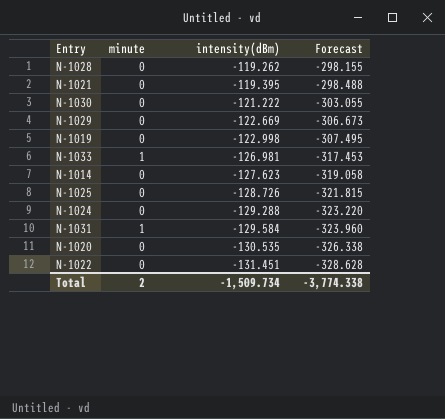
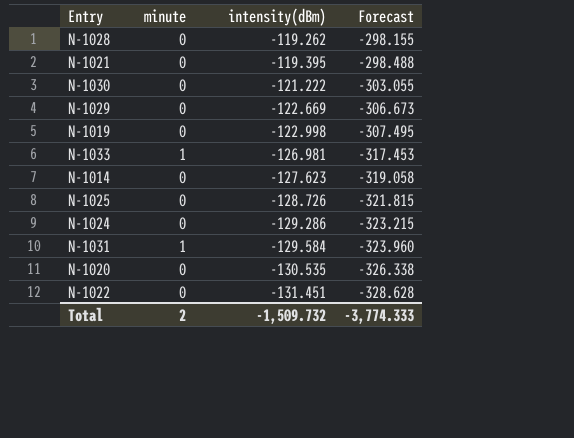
N-1024 | intensity(dBm): -129.288 -> -129.286
N-1024 | Forecast: -323.220 -> -323.215
Total | intensity(dBm): -1,509.734 -> -1,509.732
Total | Forecast: -3,774.338 -> -3,774.333

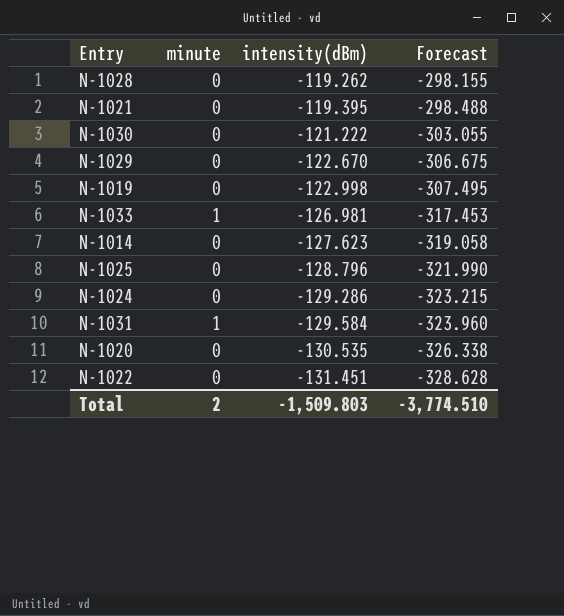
N-1029 | intensity(dBm): -122.669 -> -122.670
N-1029 | Forecast: -306.673 -> -306.675
N-1025 | intensity(dBm): -128.726 -> -128.796
N-1025 | Forecast: -321.815 -> -321.990
Total | intensity(dBm): -1,509.732 -> -1,509.803
Total | Forecast: -3,774.333 -> -3,774.510

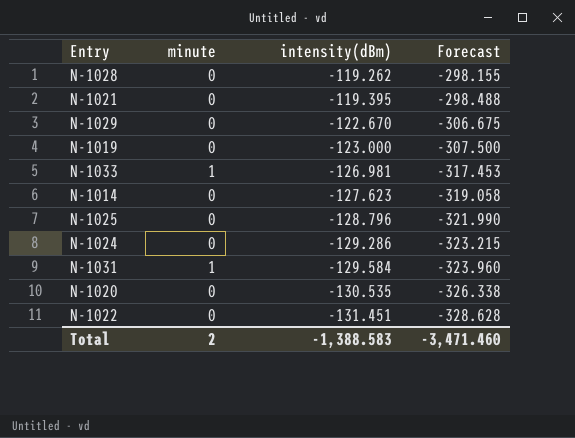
row N-1030: 0 | -121.222 | -303.055 -> none
N-1019 | intensity(dBm): -122.998 -> -123.000
N-1019 | Forecast: -307.495 -> -307.500
Total | intensity(dBm): -1,509.803 -> -1,388.583
Total | Forecast: -3,774.510 -> -3,471.460

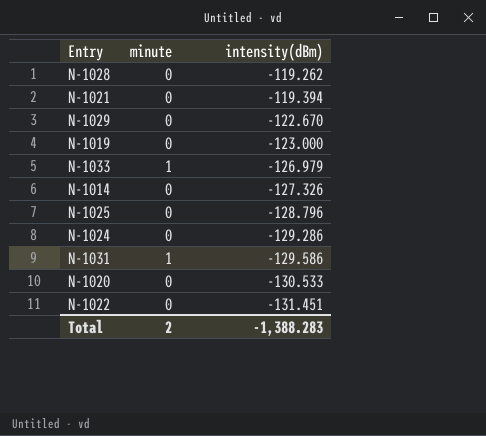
column Forecast | formula: [intensity(dBm)] * 2.5 -> none
N-1021 | intensity(dBm): -119.395 -> -119.394
N-1033 | intensity(dBm): -126.981 -> -126.979
N-1014 | intensity(dBm): -127.623 -> -127.326
N-1031 | intensity(dBm): -129.584 -> -129.586
N-1020 | intensity(dBm): -130.535 -> -130.533
Total | intensity(dBm): -1,388.583 -> -1,388.283

